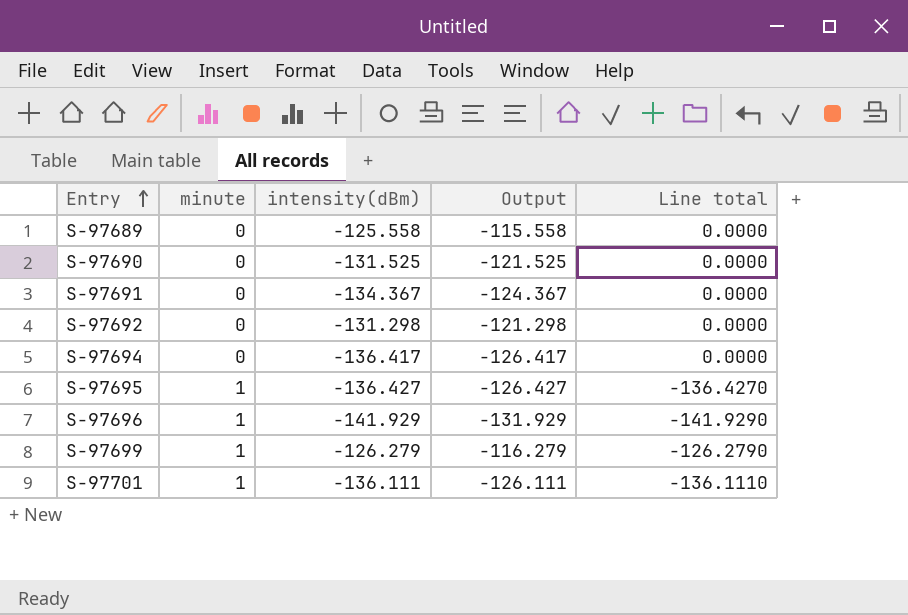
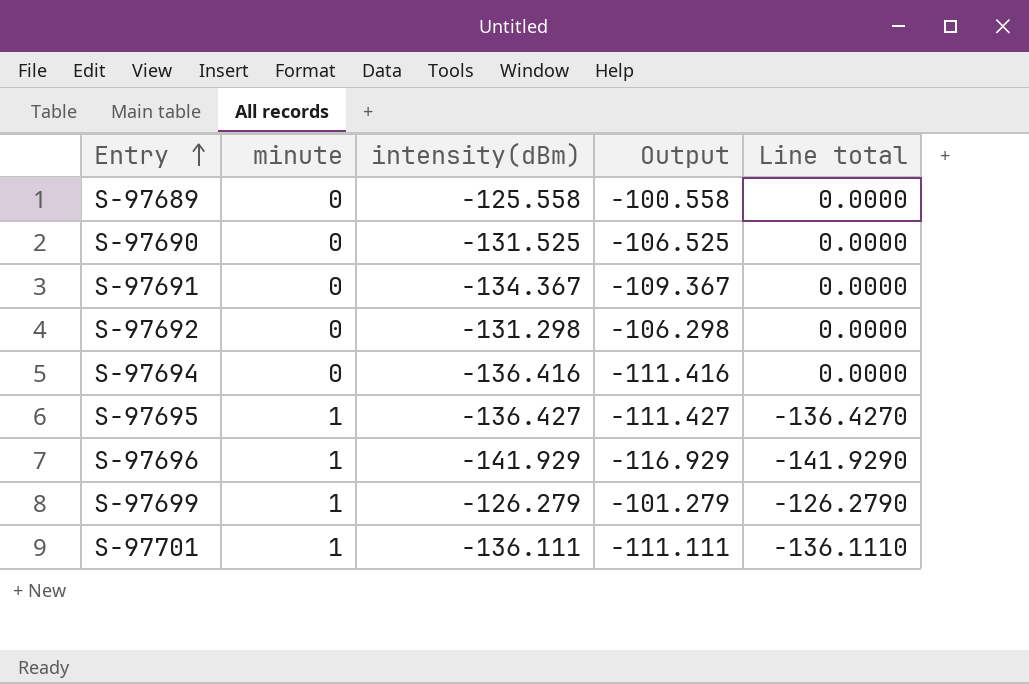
column Output | formula: [intensity(dBm)] + 10 -> [intensity(dBm)] + 25
S-97694 | intensity(dBm): -136.417 -> -136.416

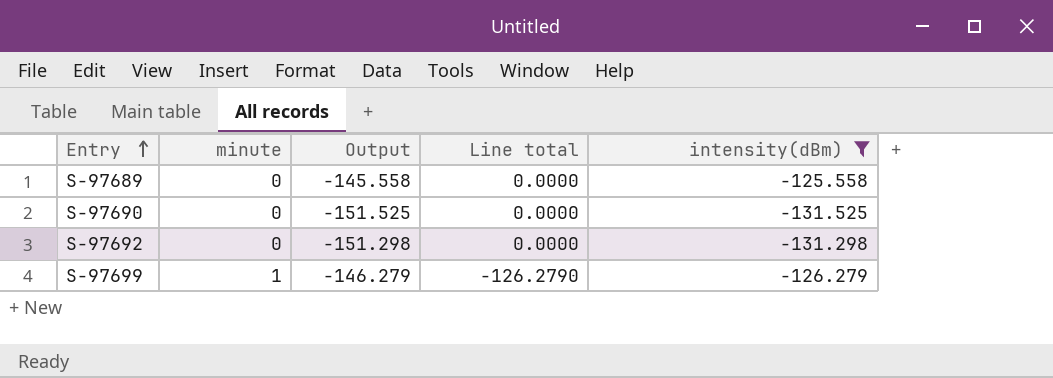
filter: none -> intensity(dBm) >= -131.525
column Output | formula: [intensity(dBm)] + 25 -> [intensity(dBm)] - 20
column intensity(dBm) | position: 3 -> 5

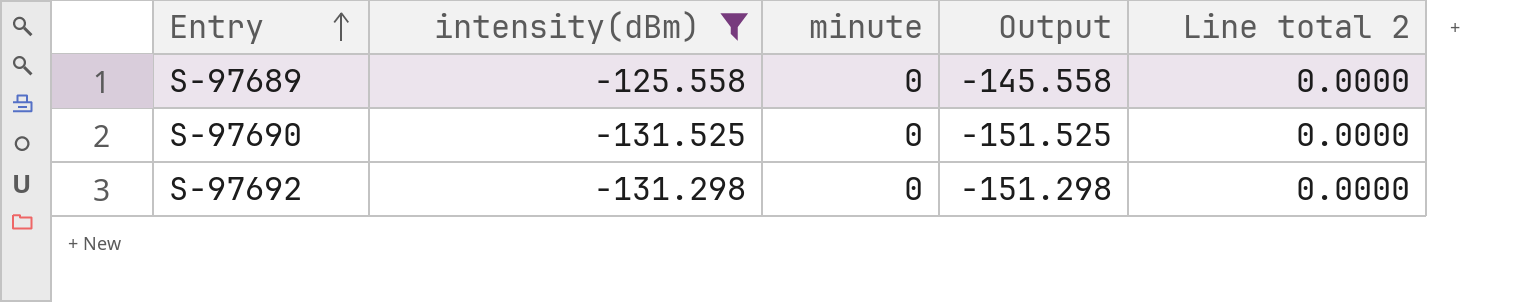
column intensity(dBm) | position: 5 -> 2
column name: Line total -> Line total 2
row S-97699: 1 | -146.279 | -126.2790 | -126.279 -> none

